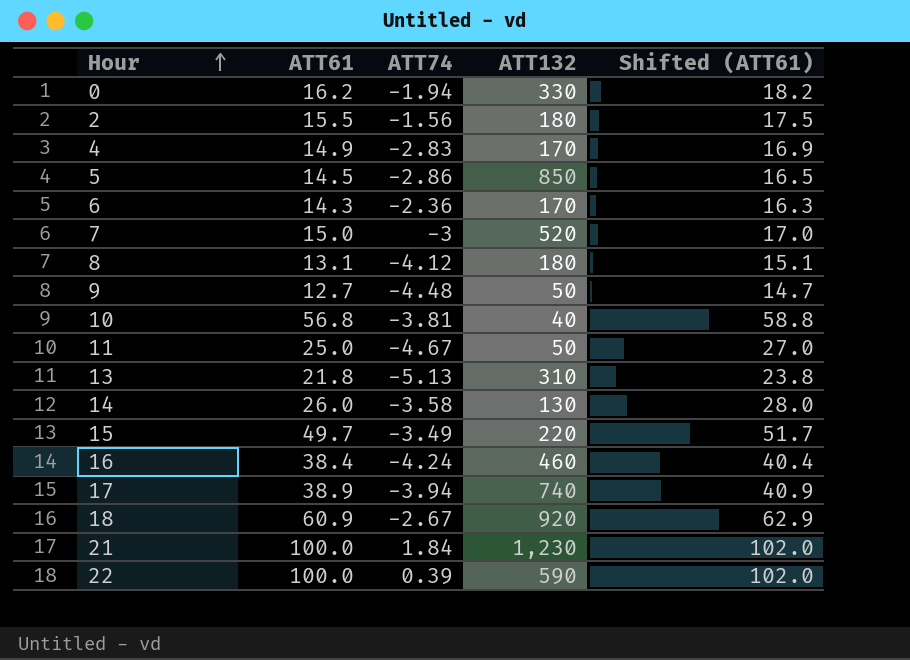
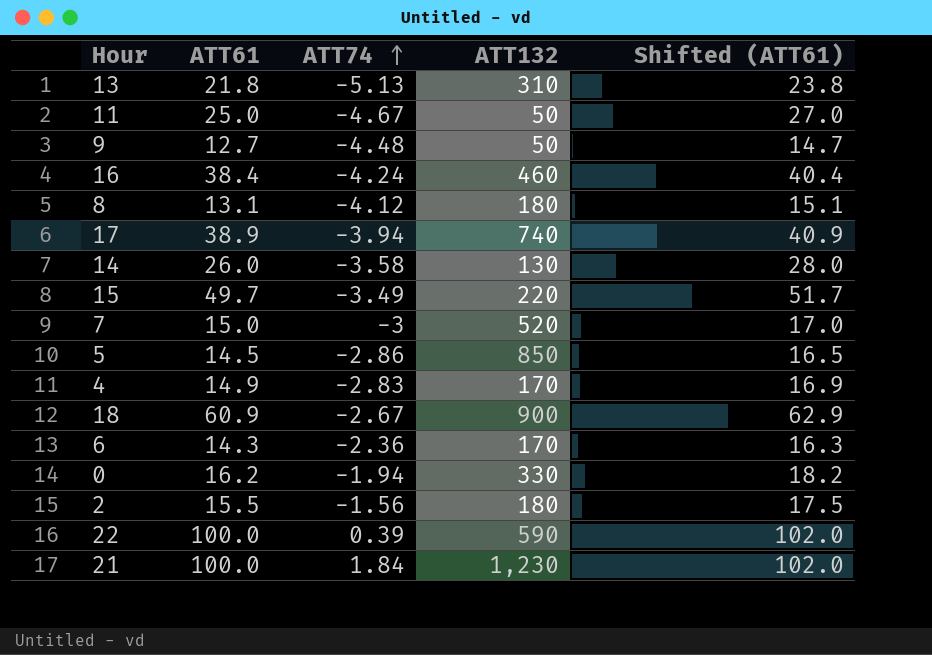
row order: Hour ascending -> ATT74 ascending
row 10: 56.8 | -3.81 | 40 | 58.8 -> none
18 | ATT132: 920 -> 900

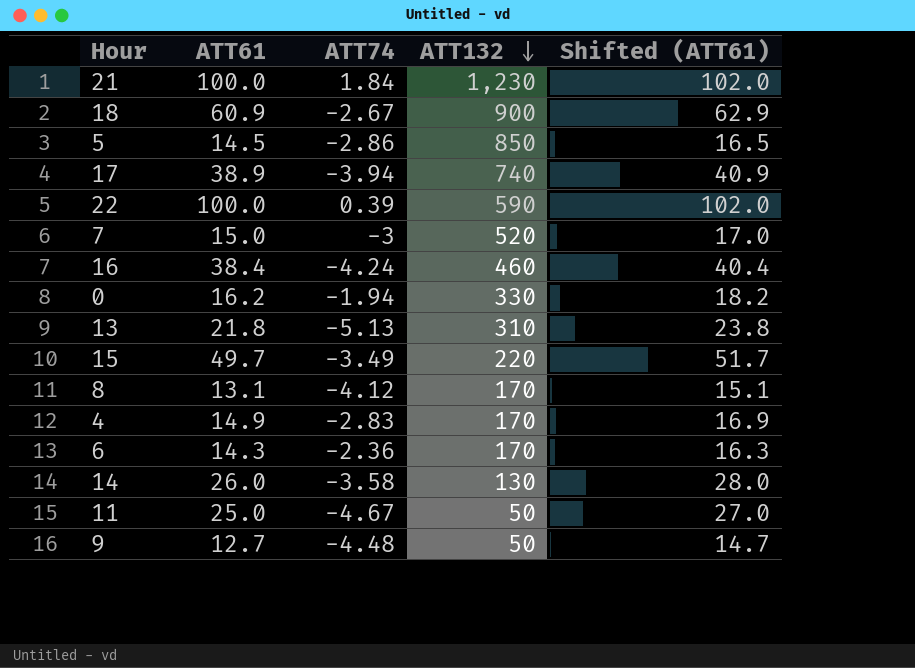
row order: ATT74 ascending -> ATT132 descending
row 2: 15.5 | -1.56 | 180 | 17.5 -> none
8 | ATT132: 180 -> 170

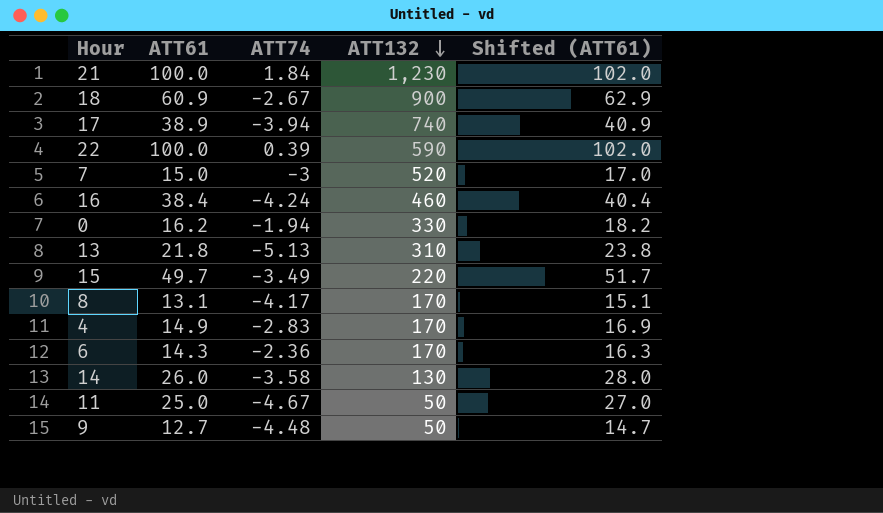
row 5: 14.5 | -2.86 | 850 | 16.5 -> none
8 | ATT74: -4.12 -> -4.17

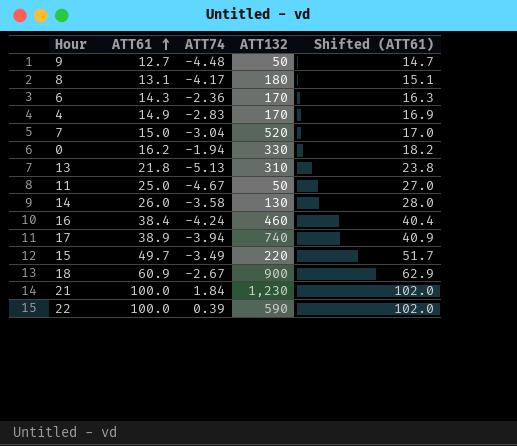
row order: ATT132 descending -> ATT61 ascending
8 | ATT132: 170 -> 180
7 | ATT74: -3 -> -3.04

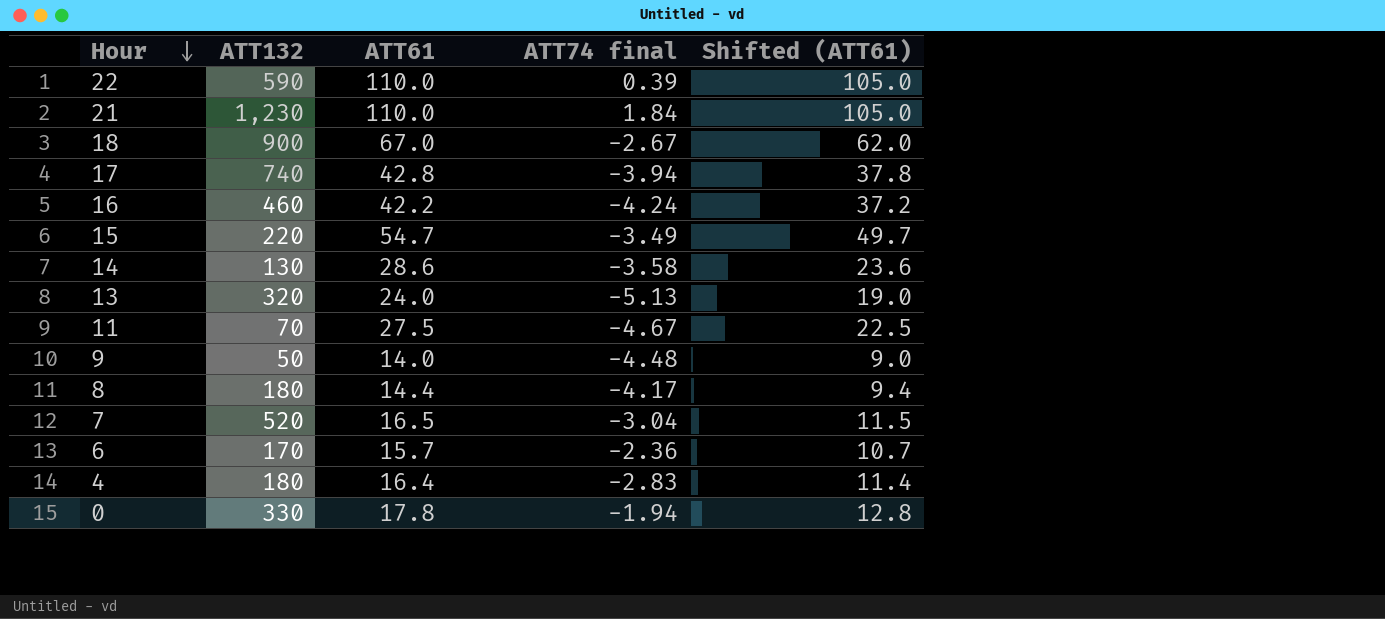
row order: ATT61 ascending -> Hour descending
column ATT132 | position: 4 -> 2
column name: ATT74 -> ATT74 final
column Shifted (ATT61) | formula: [ATT61] + 2 -> [ATT61] - 5
22 | ATT61: 100.0 -> 110.0
21 | ATT61: 100.0 -> 110.0
18 | ATT61: 60.9 -> 67.0
17 | ATT61: 38.9 -> 42.8
16 | ATT61: 38.4 -> 42.2
15 | ATT61: 49.7 -> 54.7
14 | ATT61: 26.0 -> 28.6
13 | ATT132: 310 -> 320
13 | ATT61: 21.8 -> 24.0
11 | ATT132: 50 -> 70
11 | ATT61: 25.0 -> 27.5
9 | ATT61: 12.7 -> 14.0
8 | ATT61: 13.1 -> 14.4
7 | ATT61: 15.0 -> 16.5
6 | ATT61: 14.3 -> 15.7
4 | ATT132: 170 -> 180
4 | ATT61: 14.9 -> 16.4
0 | ATT61: 16.2 -> 17.8

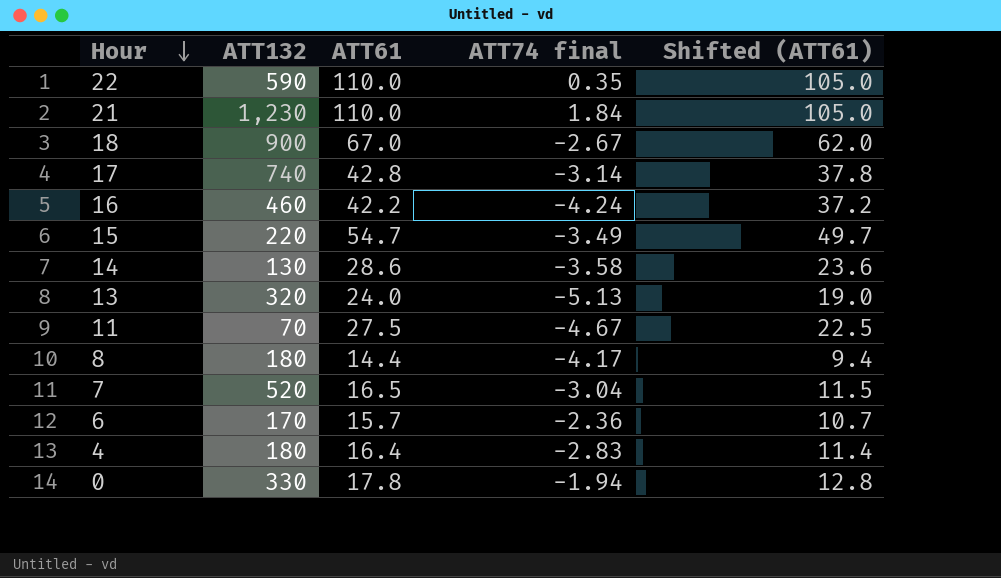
row 9: 50 | 14.0 | -4.48 | 9.0 -> none
22 | ATT74 final: 0.39 -> 0.35
17 | ATT74 final: -3.94 -> -3.14

